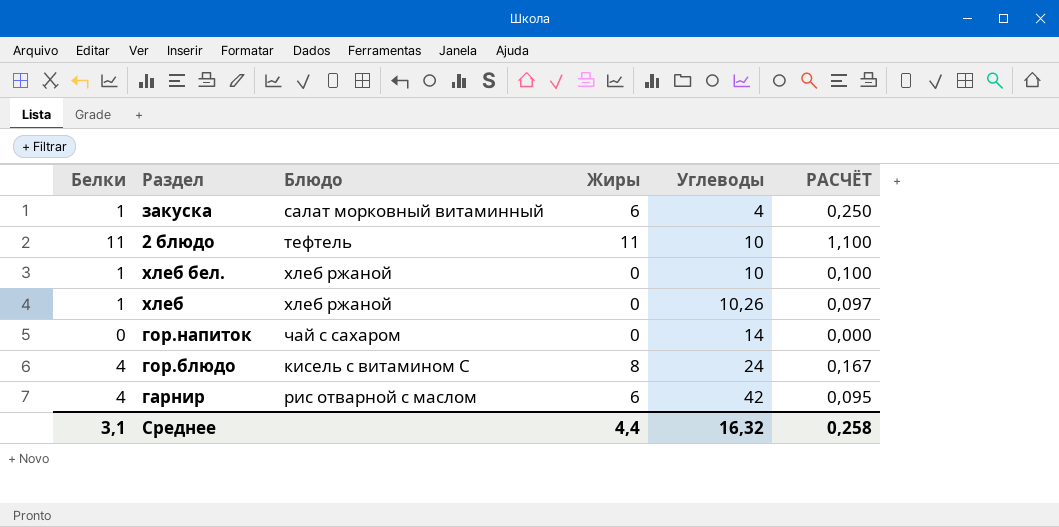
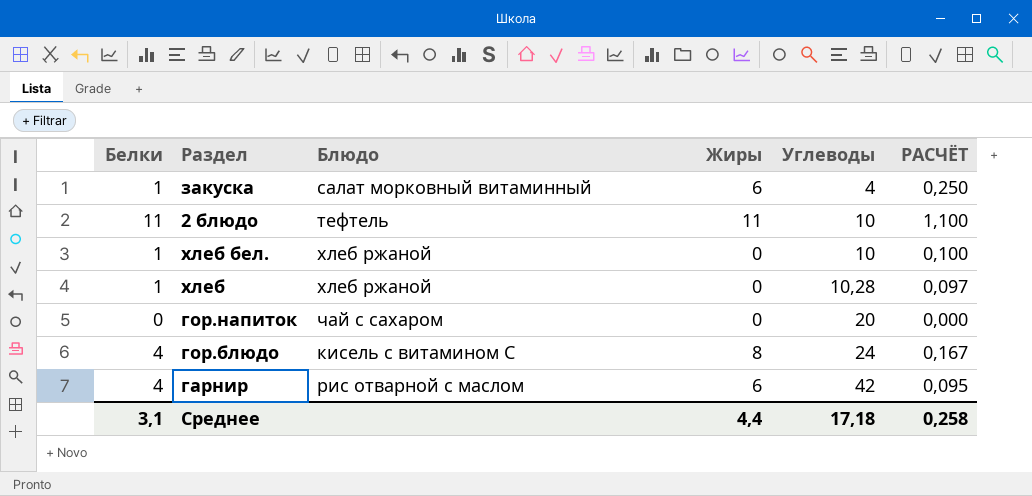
хлеб | Углеводы: 10,26 -> 10,28
гор.напиток | Углеводы: 14 -> 20
Среднее | Углеводы: 16,32 -> 17,18

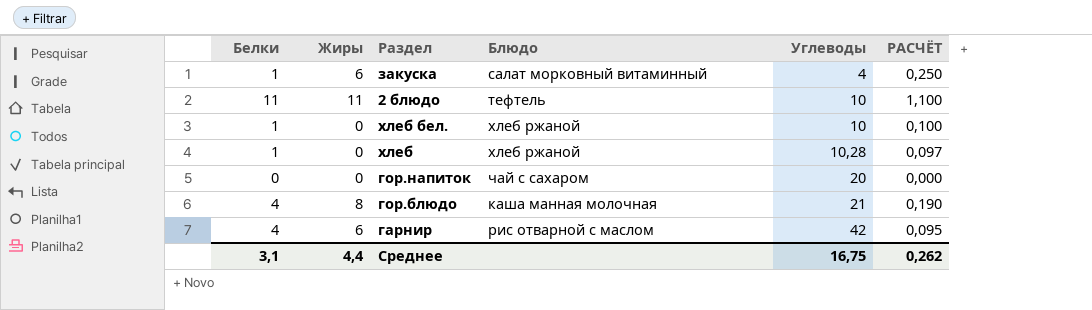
column Жиры | position: 4 -> 2
гор.блюдо | Блюдо: кисель с витамином С -> каша манная молочная
гор.блюдо | Углеводы: 24 -> 21
гор.блюдо | РАСЧЁТ: 0,167 -> 0,190
Среднее | Углеводы: 17,18 -> 16,75
Среднее | РАСЧЁТ: 0,258 -> 0,262

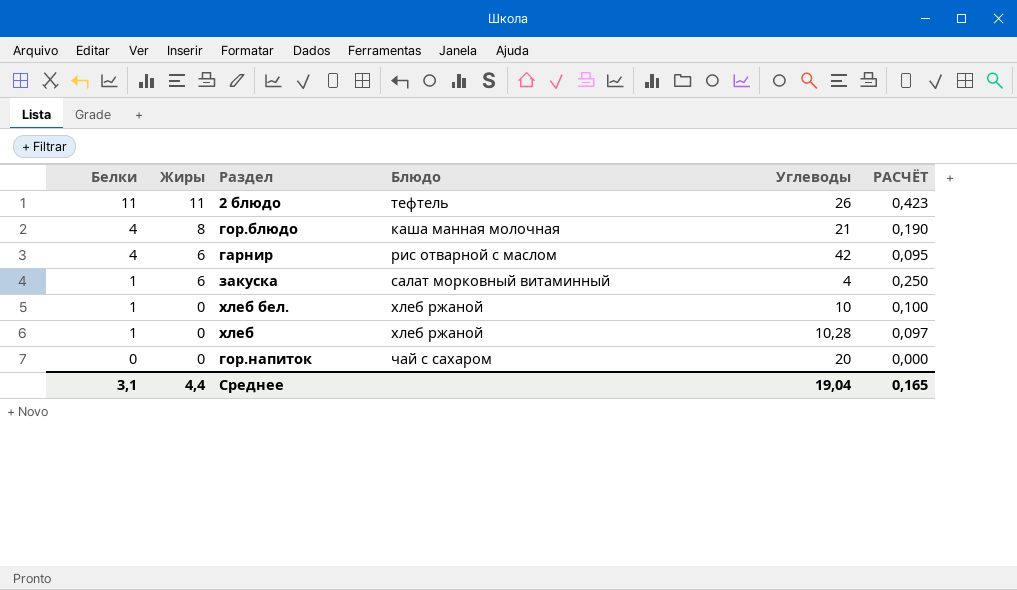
row order: Углеводы ascending -> Белки descending
2 блюдо | Углеводы: 10 -> 26
2 блюдо | РАСЧЁТ: 1,100 -> 0,423
Среднее | Углеводы: 16,75 -> 19,04
Среднее | РАСЧЁТ: 0,262 -> 0,165

